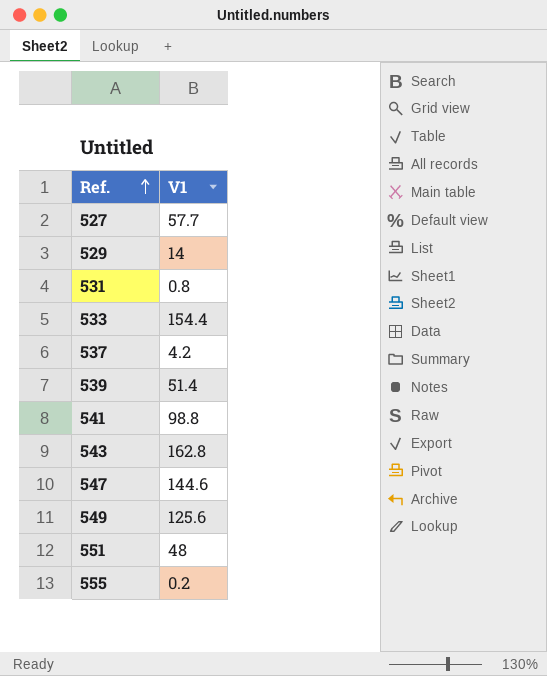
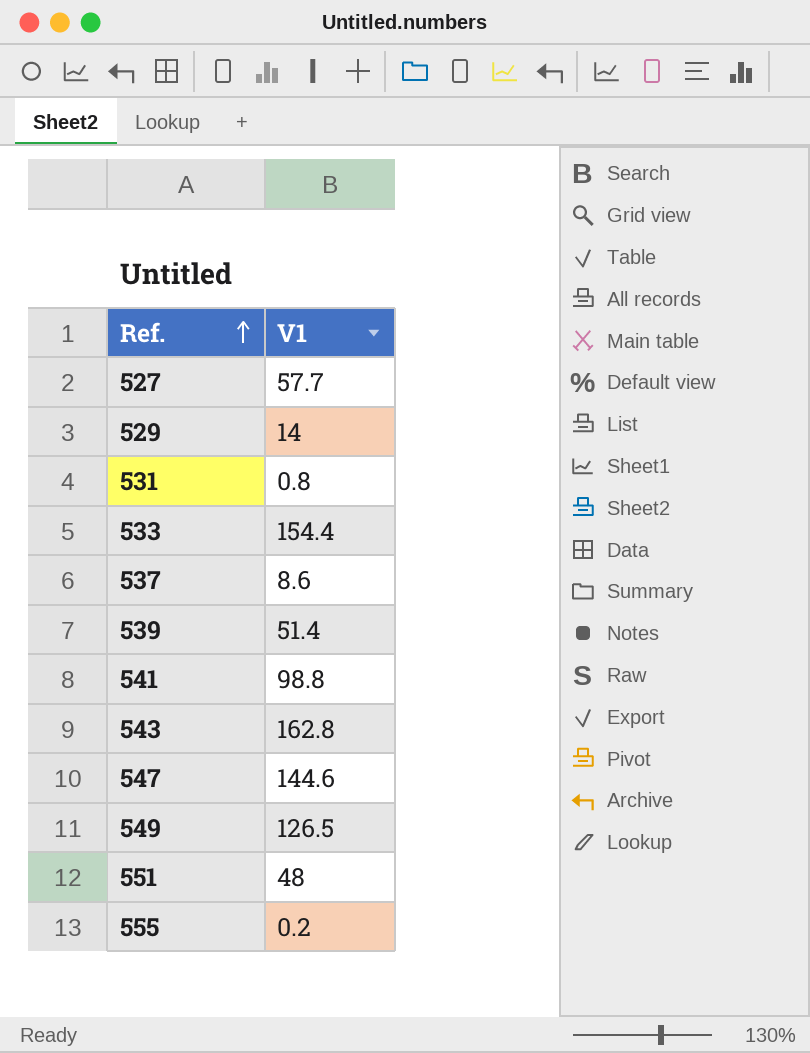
537 | V1: 4.2 -> 8.6
549 | V1: 125.6 -> 126.5

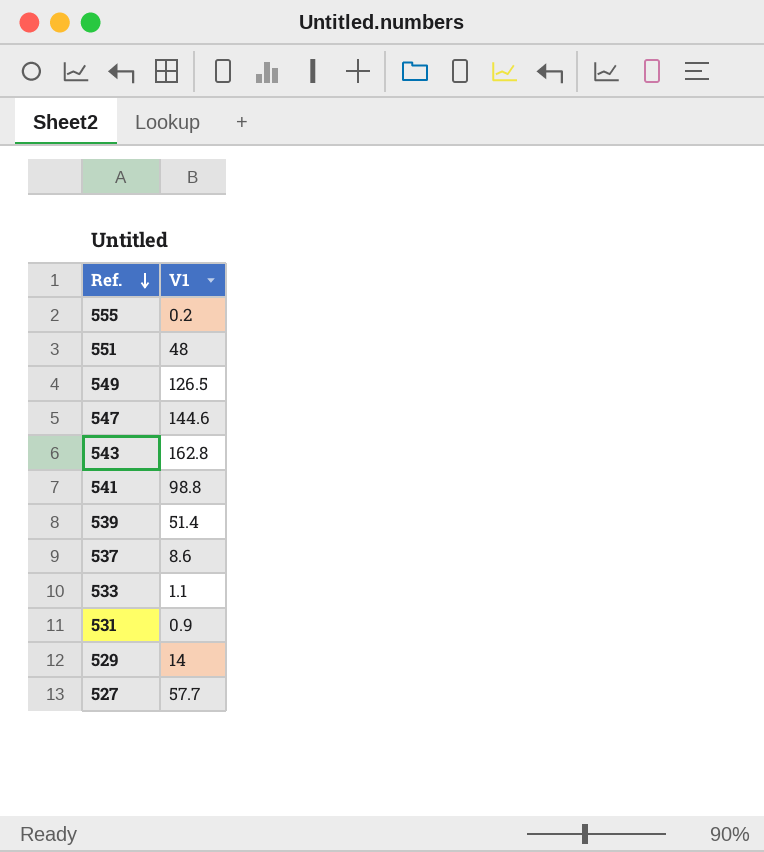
row order: Ref. ascending -> Ref. descending
533 | V1: 154.4 -> 1.1
531 | V1: 0.8 -> 0.9

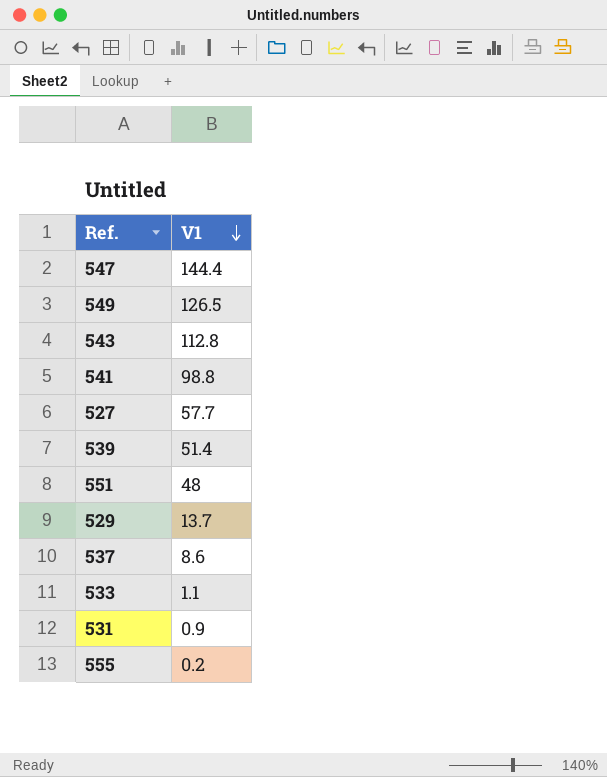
row order: Ref. descending -> V1 descending
547 | V1: 144.6 -> 144.4
543 | V1: 162.8 -> 112.8
529 | V1: 14 -> 13.7

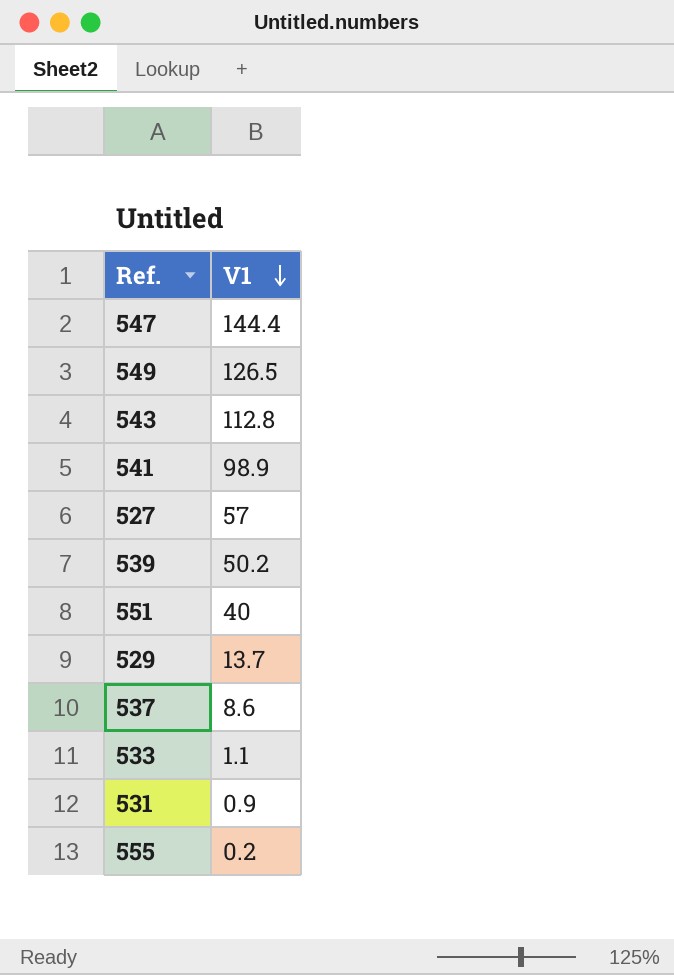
541 | V1: 98.8 -> 98.9
527 | V1: 57.7 -> 57
539 | V1: 51.4 -> 50.2
551 | V1: 48 -> 40

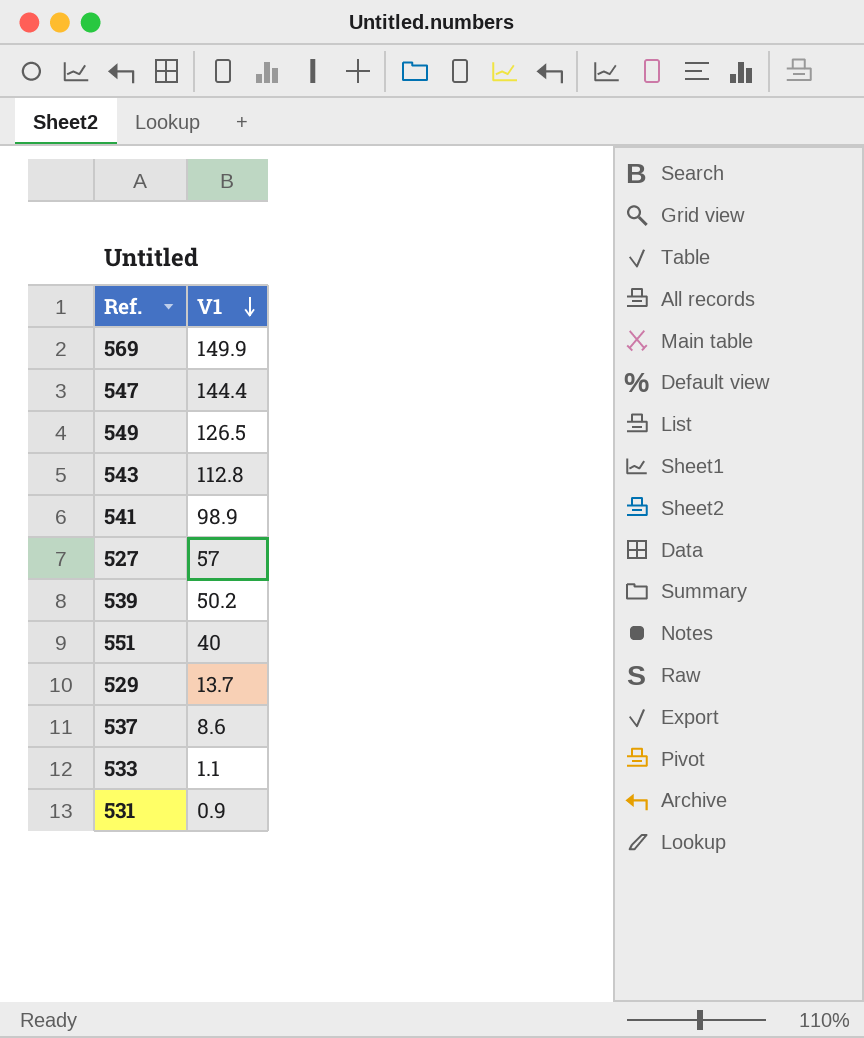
row 555: 0.2 -> none
row 569: none -> 149.9

